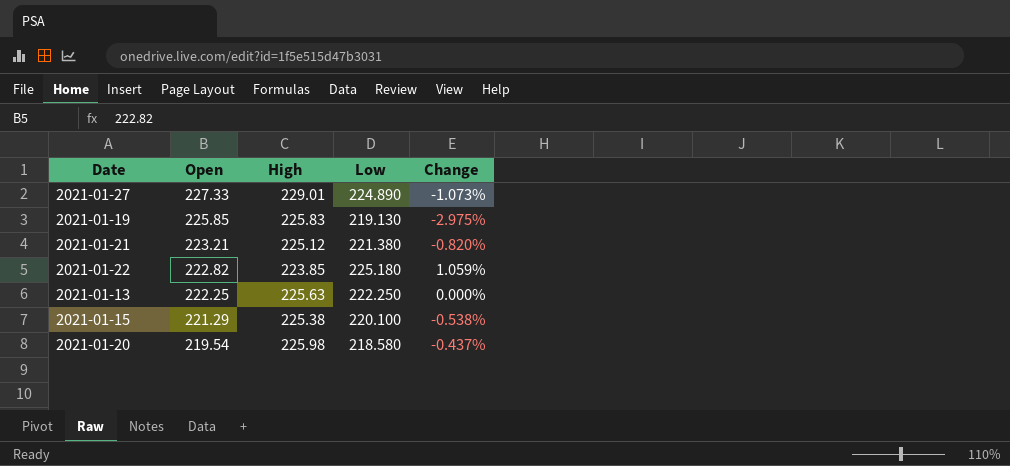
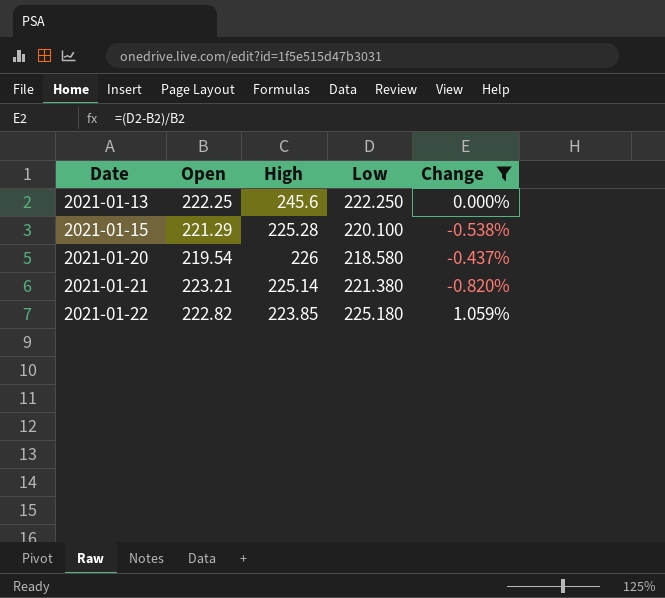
filter: none -> Change >= -0.820%
row order: Open descending -> Date ascending
2021-01-13 | High: 225.63 -> 245.6
2021-01-15 | High: 225.38 -> 225.28
2021-01-20 | High: 225.98 -> 226
2021-01-21 | High: 225.12 -> 225.14

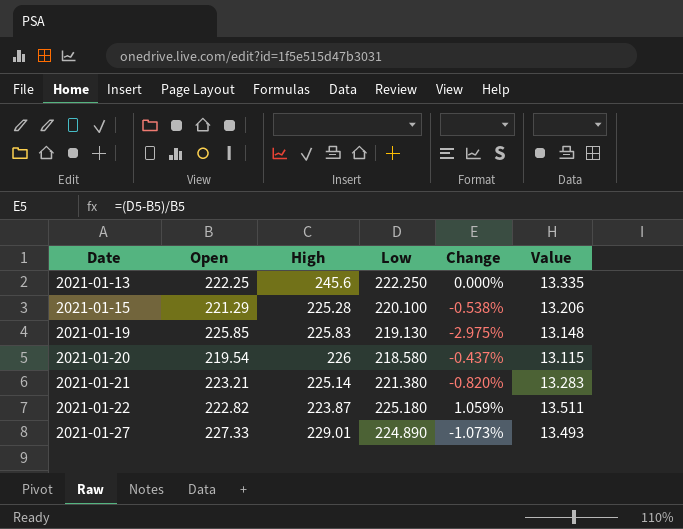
filter: Change >= -0.820% -> none
column Value | formula: none -> [Low] * 0.06
2021-01-22 | High: 223.85 -> 223.87

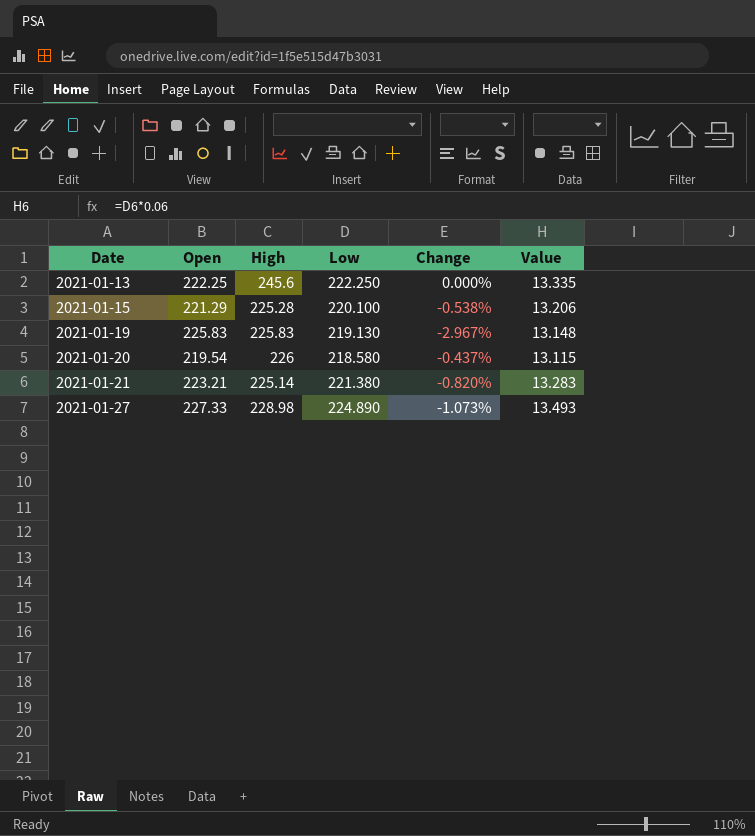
row 2021-01-22: 222.82 | 223.87 | 225.180 | 1.059% | 13.511 -> none
2021-01-19 | Open: 225.85 -> 225.83
2021-01-19 | Change: -2.975% -> -2.967%
2021-01-27 | High: 229.01 -> 228.98

